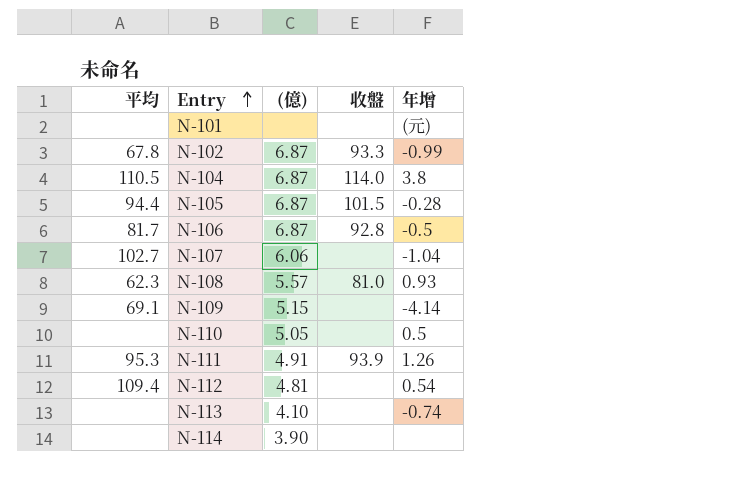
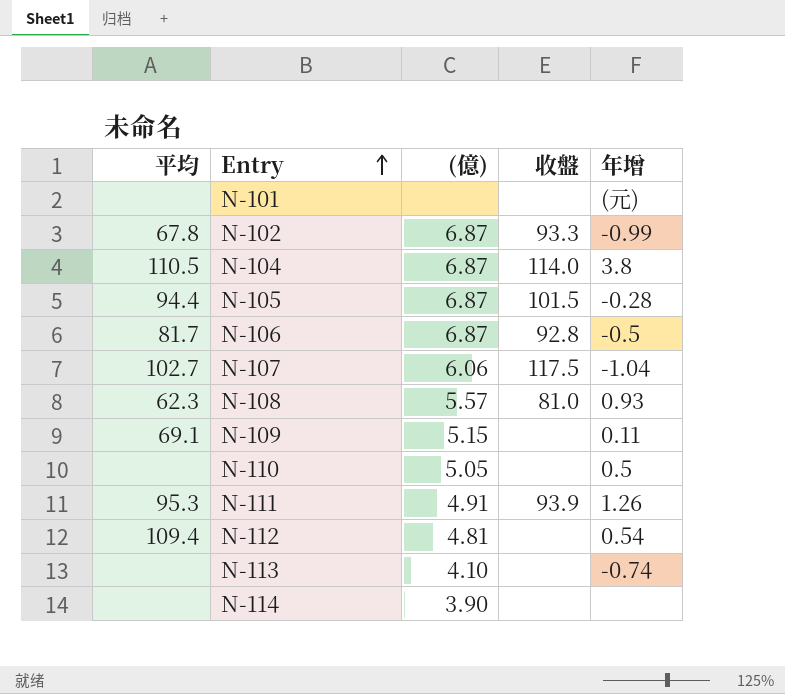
N-107 | 收盤: none -> 117.5
N-109 | 年增: -4.14 -> 0.11

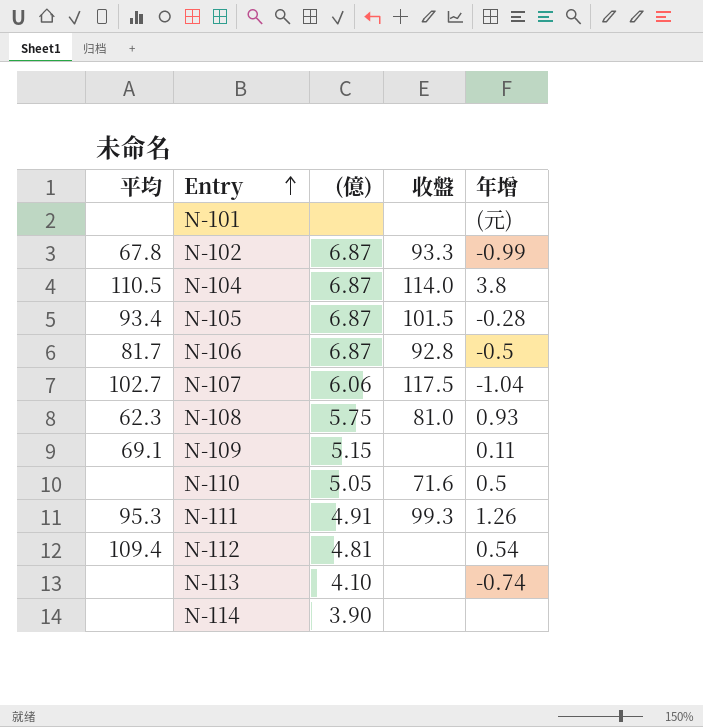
N-105 | 平均: 94.4 -> 93.4
N-108 | (億): 5.57 -> 5.75
N-110 | 收盤: none -> 71.6
N-111 | 收盤: 93.9 -> 99.3

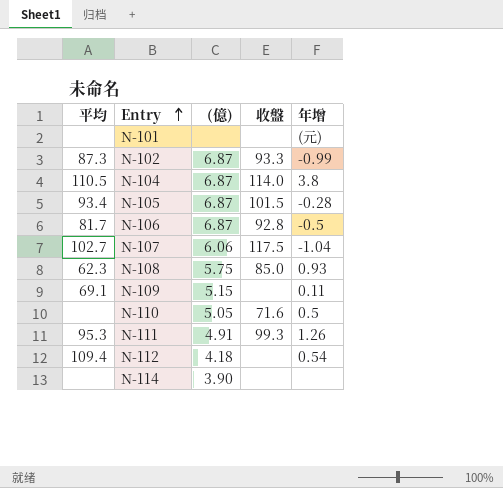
row N-113: none | 4.10 | none | -0.74 -> none
N-102 | 平均: 67.8 -> 87.3
N-108 | 收盤: 81.0 -> 85.0
N-112 | (億): 4.81 -> 4.18

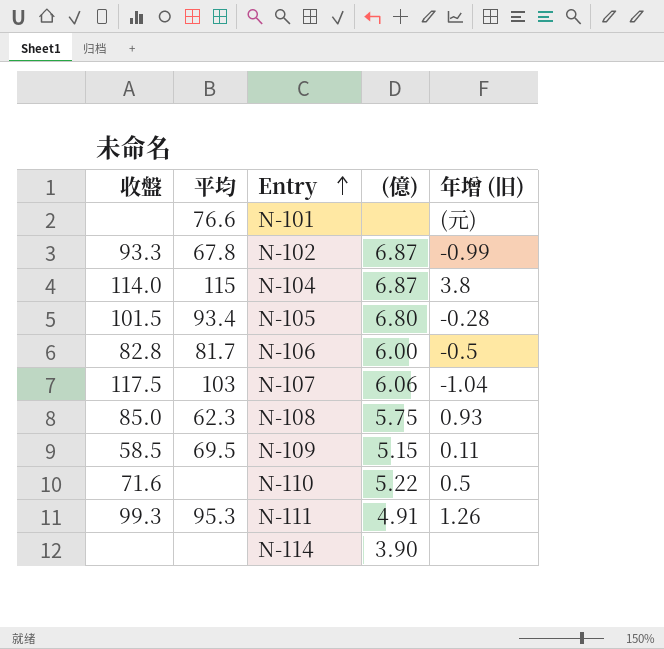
column 收盤 | position: 4 -> 1
column name: 年增 -> 年增 (旧)
row N-112: 109.4 | 4.18 | none | 0.54 -> none
N-101 | 平均: none -> 76.6
N-102 | 平均: 87.3 -> 67.8
N-104 | 平均: 110.5 -> 115
N-105 | (億): 6.87 -> 6.80
N-106 | 收盤: 92.8 -> 82.8
N-106 | (億): 6.87 -> 6.00
N-107 | 平均: 102.7 -> 103
N-109 | 收盤: none -> 58.5
N-109 | 平均: 69.1 -> 69.5
N-110 | (億): 5.05 -> 5.22

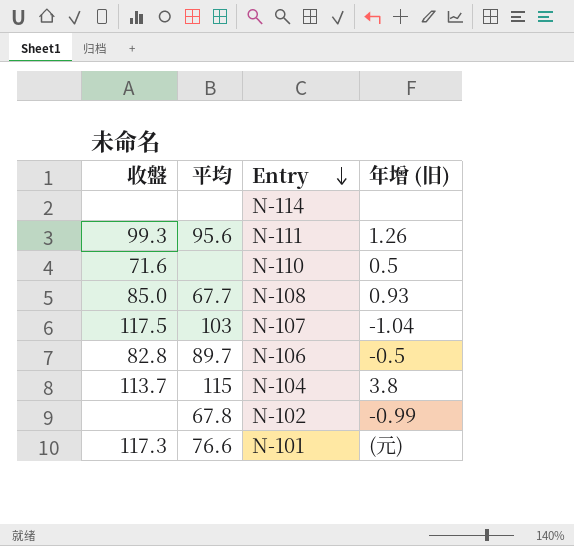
row order: Entry ascending -> Entry descending
column (億) | position: 4 -> none
row N-105: 101.5 | 93.4 | 6.80 | -0.28 -> none
row N-109: 58.5 | 69.5 | 5.15 | 0.11 -> none
N-111 | 平均: 95.3 -> 95.6
N-108 | 平均: 62.3 -> 67.7
N-106 | 平均: 81.7 -> 89.7
N-104 | 收盤: 114.0 -> 113.7
N-102 | 收盤: 93.3 -> none
N-101 | 收盤: none -> 117.3

